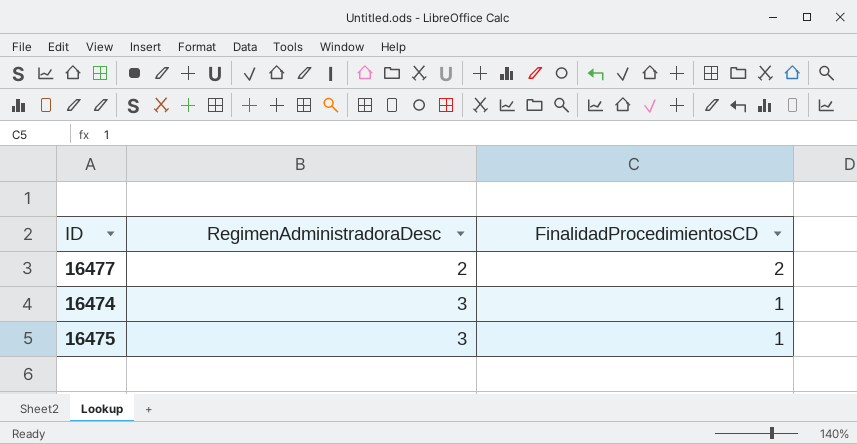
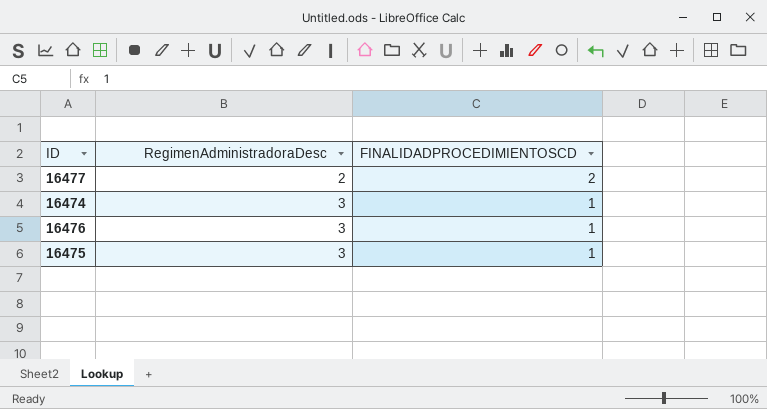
column name: FinalidadProcedimientosCD -> FINALIDADPROCEDIMIENTOSCD
row 16476: none -> 3 | 1

